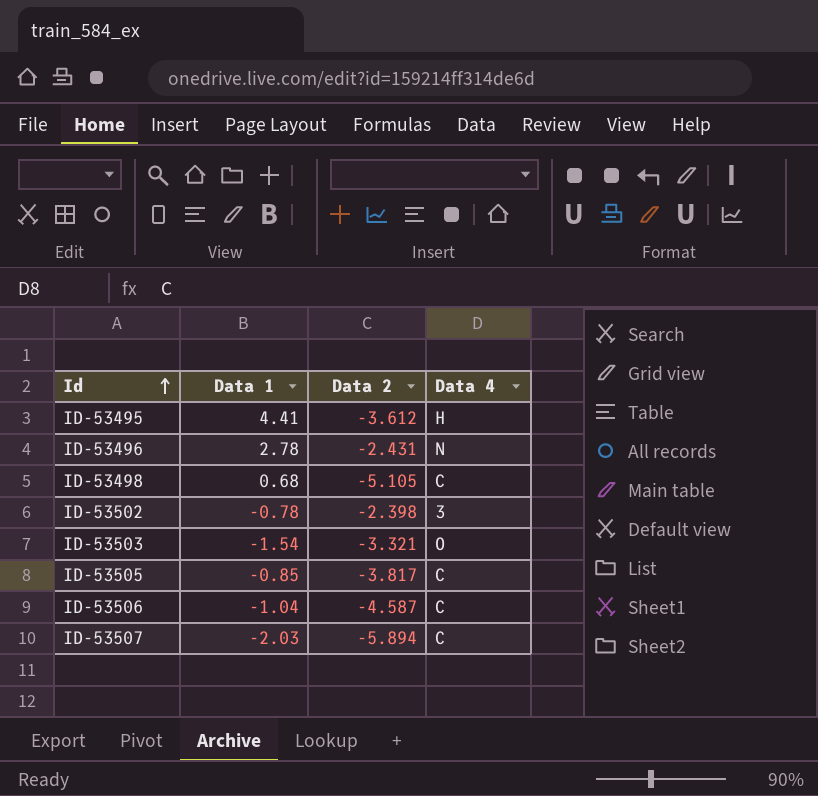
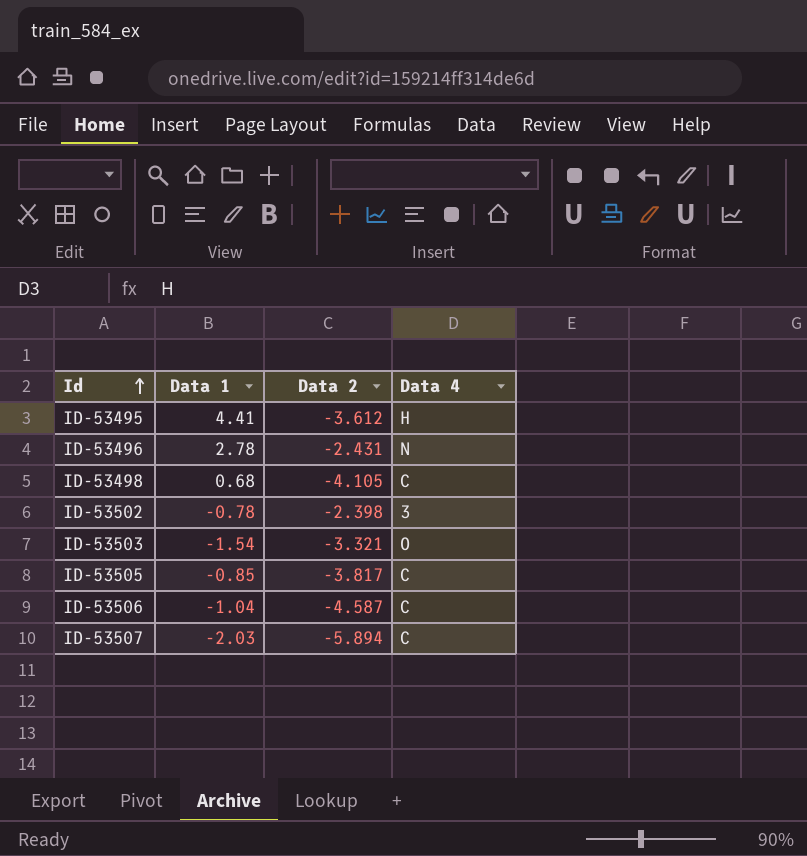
ID-53498 | Data 2: -5.105 -> -4.105

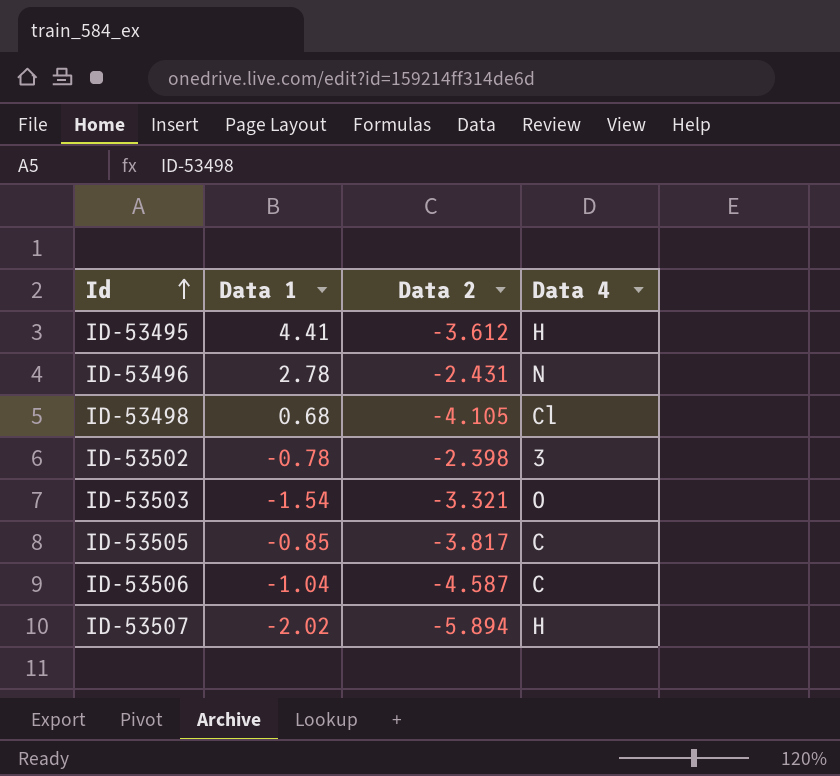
ID-53498 | Data 4: C -> Cl
ID-53507 | Data 1: -2.03 -> -2.02
ID-53507 | Data 4: C -> H

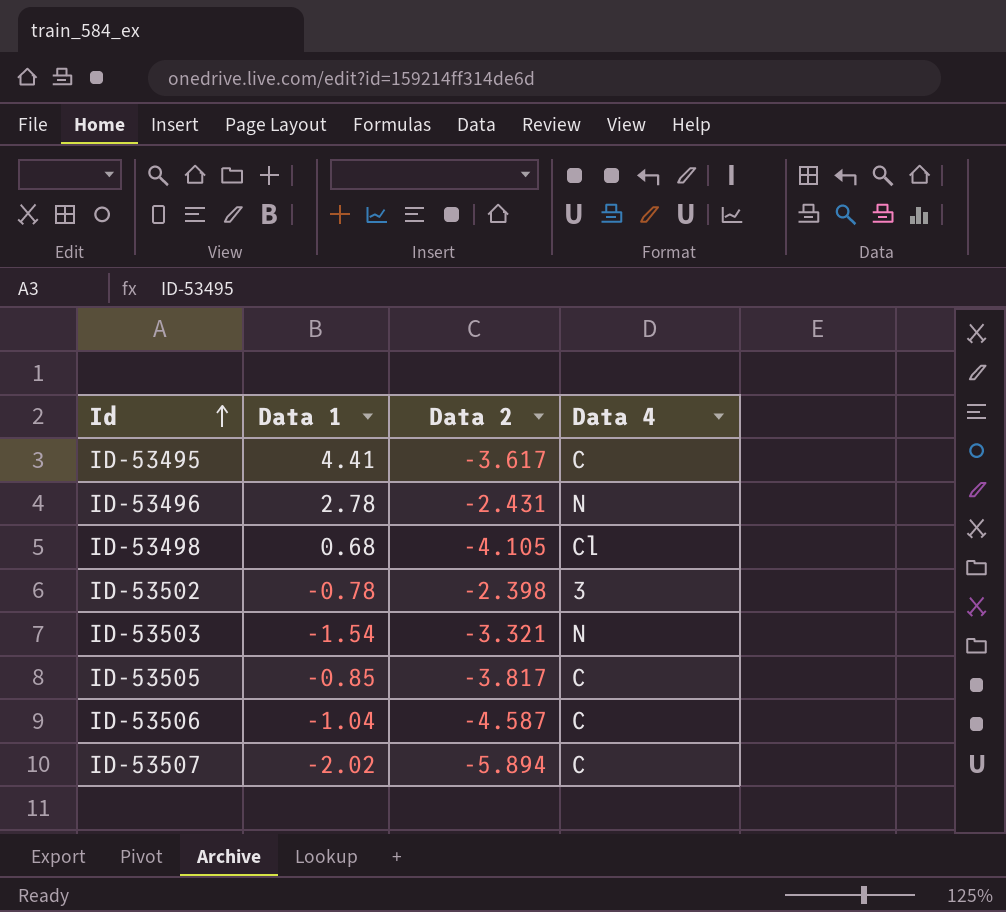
ID-53495 | Data 2: -3.612 -> -3.617
ID-53495 | Data 4: H -> C
ID-53503 | Data 4: O -> N
ID-53507 | Data 4: H -> C

